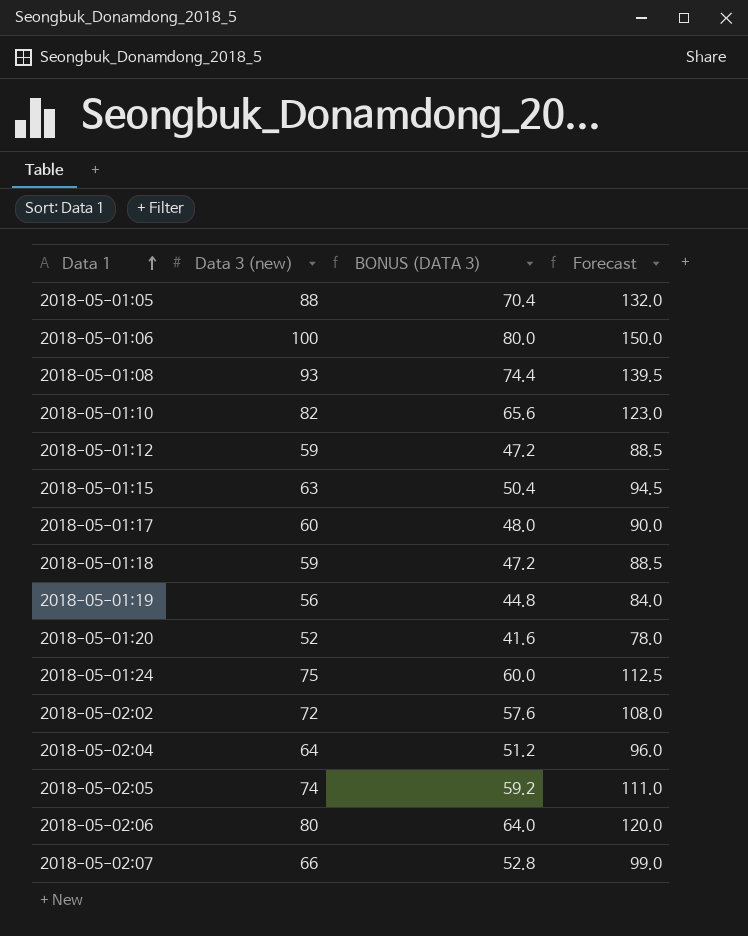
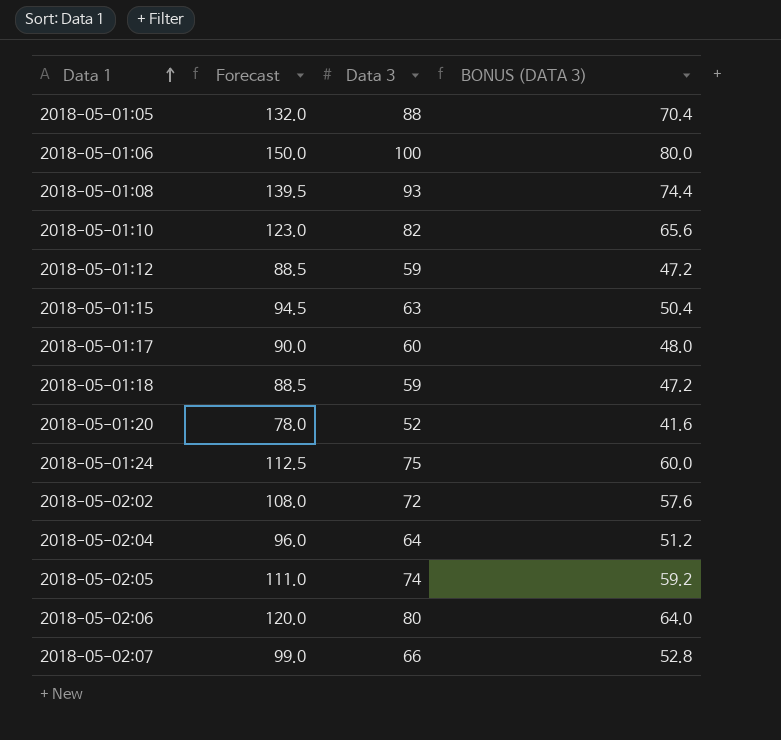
column Forecast | position: 4 -> 2
column name: Data 3 (new) -> Data 3
row 2018-05-01:19: 56 | 44.8 | 84.0 -> none

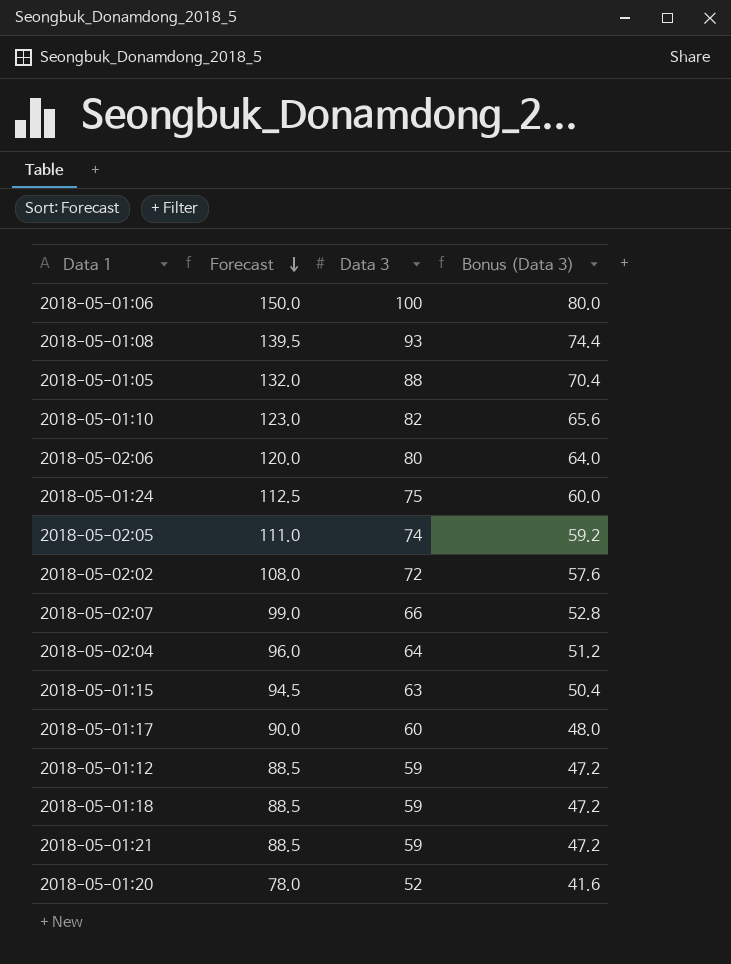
row order: Data 1 ascending -> Forecast descending
column name: BONUS (DATA 3) -> Bonus (Data 3)
row 2018-05-01:21: none -> 88.5 | 59 | 47.2

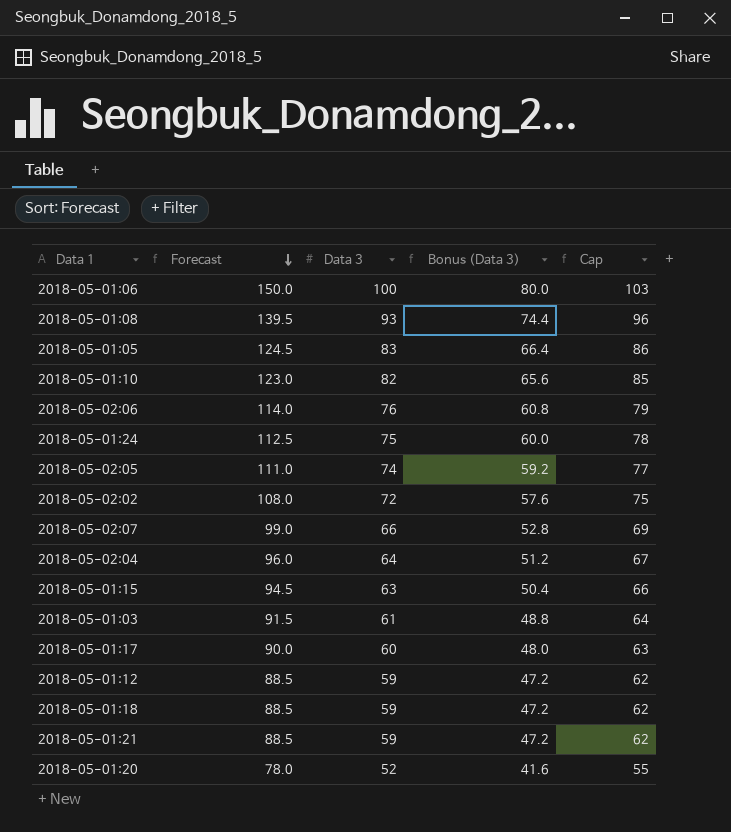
column Cap | formula: none -> [Data 3] + 3
2018-05-01:05 | Forecast: 132.0 -> 124.5
2018-05-01:05 | Data 3: 88 -> 83
2018-05-01:05 | Bonus (Data 3): 70.4 -> 66.4
2018-05-02:06 | Forecast: 120.0 -> 114.0
2018-05-02:06 | Data 3: 80 -> 76
2018-05-02:06 | Bonus (Data 3): 64.0 -> 60.8
row 2018-05-01:03: none -> 91.5 | 61 | 48.8 | 64

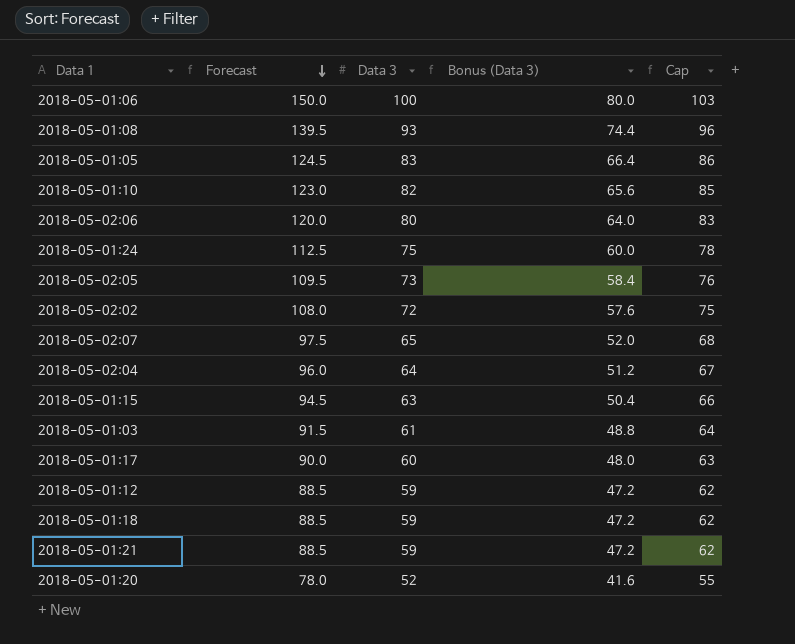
2018-05-02:06 | Forecast: 114.0 -> 120.0
2018-05-02:06 | Data 3: 76 -> 80
2018-05-02:06 | Bonus (Data 3): 60.8 -> 64.0
2018-05-02:06 | Cap: 79 -> 83
2018-05-02:05 | Forecast: 111.0 -> 109.5
2018-05-02:05 | Data 3: 74 -> 73
2018-05-02:05 | Bonus (Data 3): 59.2 -> 58.4
2018-05-02:05 | Cap: 77 -> 76
2018-05-02:07 | Forecast: 99.0 -> 97.5
2018-05-02:07 | Data 3: 66 -> 65
2018-05-02:07 | Bonus (Data 3): 52.8 -> 52.0
2018-05-02:07 | Cap: 69 -> 68

